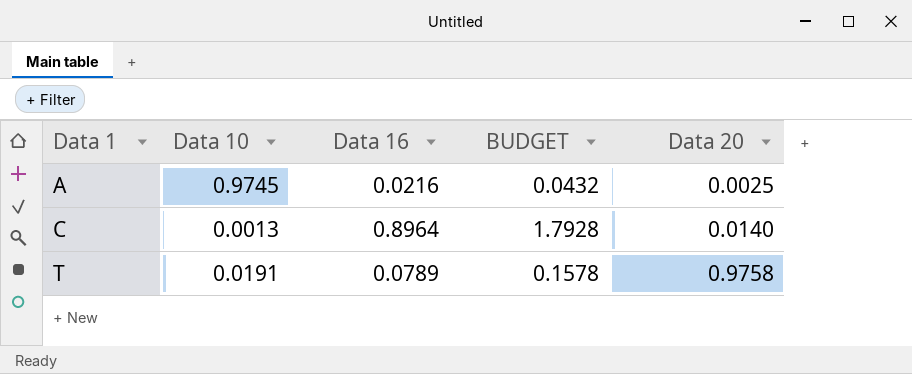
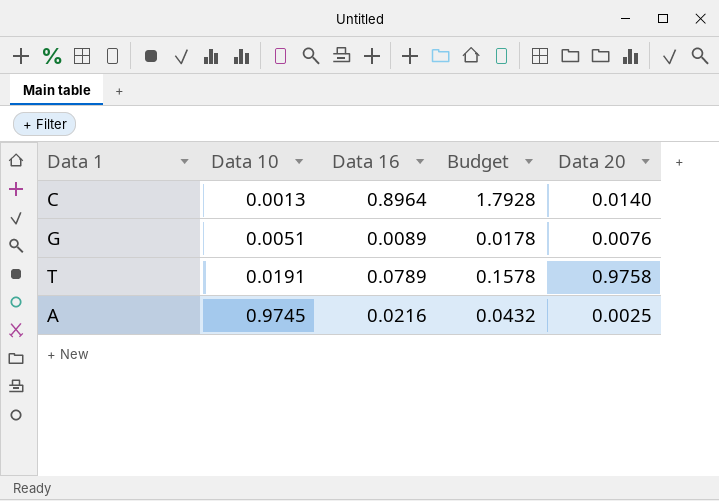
row order: Data 1 ascending -> Data 10 ascending
column name: BUDGET -> Budget
row G: none -> 0.0051 | 0.0089 | 0.0178 | 0.0076

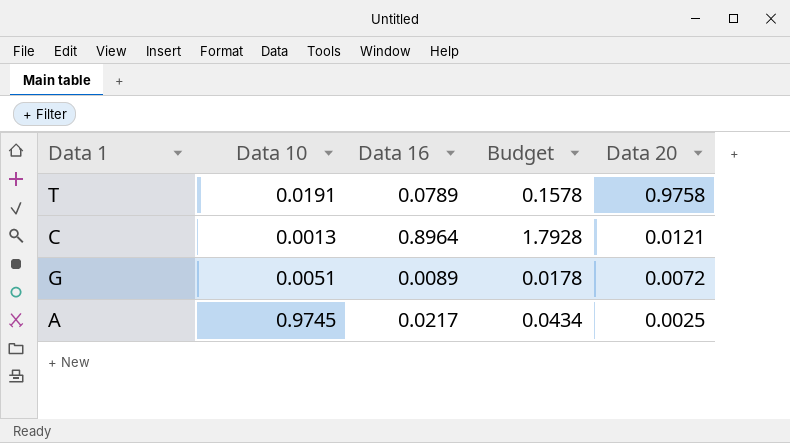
row order: Data 10 ascending -> Data 20 descending
C | Data 20: 0.0140 -> 0.0121
G | Data 20: 0.0076 -> 0.0072
A | Data 16: 0.0216 -> 0.0217
A | Budget: 0.0432 -> 0.0434

